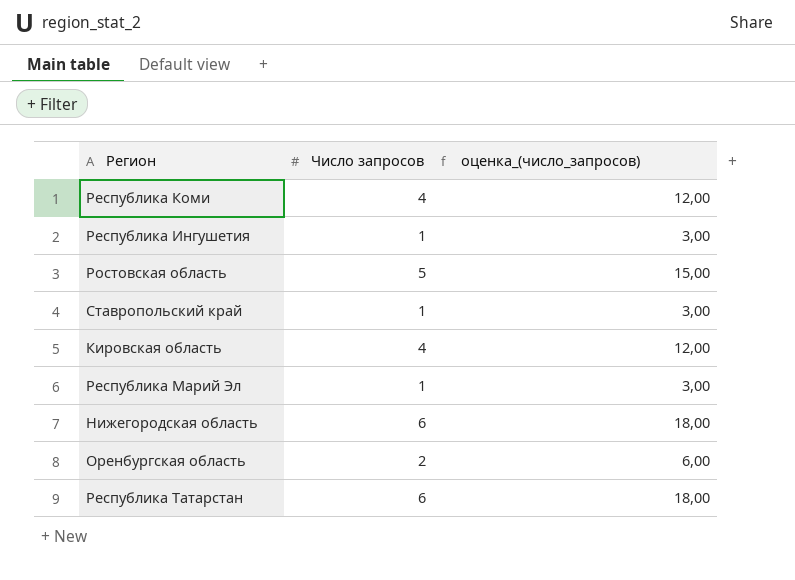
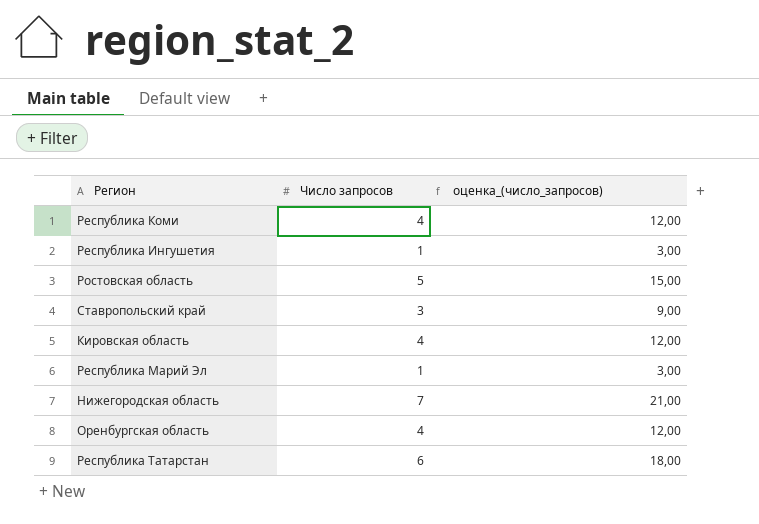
Ставропольский край | Число запросов: 1 -> 3
Ставропольский край | оценка_(число_запросов): 3,00 -> 9,00
Нижегородская область | Число запросов: 6 -> 7
Нижегородская область | оценка_(число_запросов): 18,00 -> 21,00
Оренбургская область | Число запросов: 2 -> 4
Оренбургская область | оценка_(число_запросов): 6,00 -> 12,00

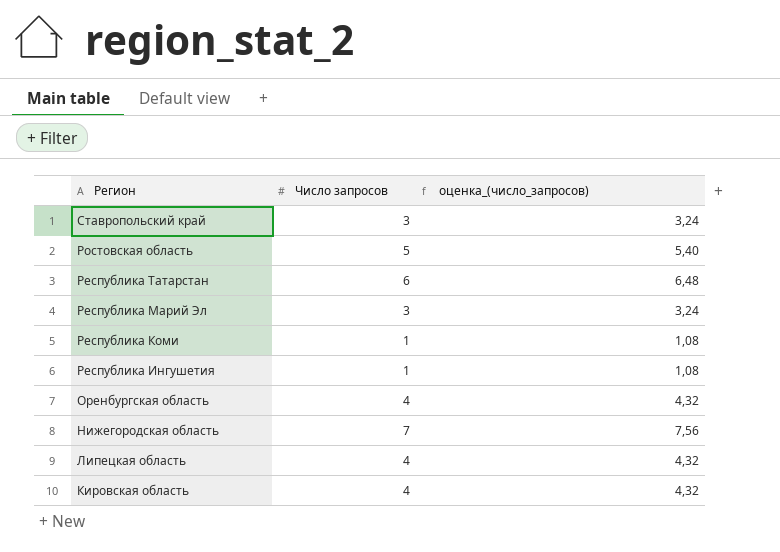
row order: none -> Регион descending
column оценка_(число_запросов) | formula: [Число запросов] * 3 -> [Число запросов] * 1,08
Республика Марий Эл | Число запросов: 1 -> 3
Республика Коми | Число запросов: 4 -> 1
row Липецкая область: none -> 4 | 4,32

